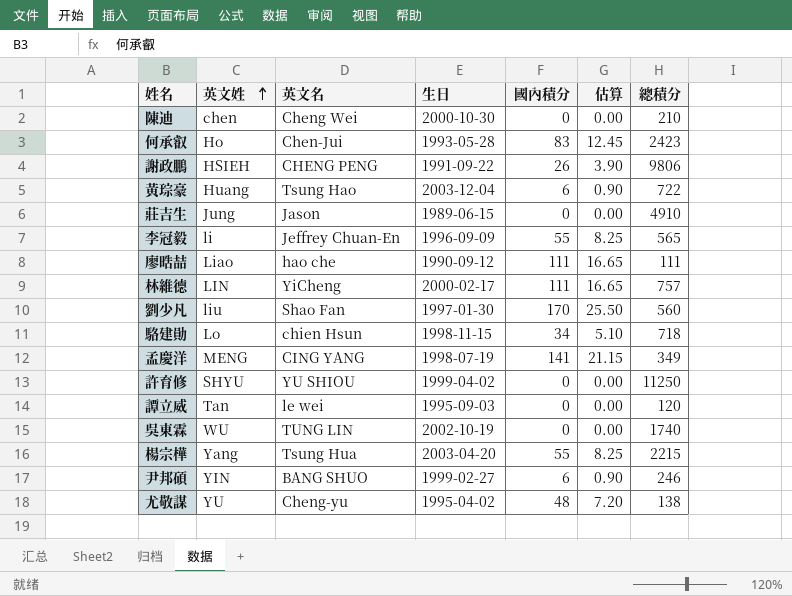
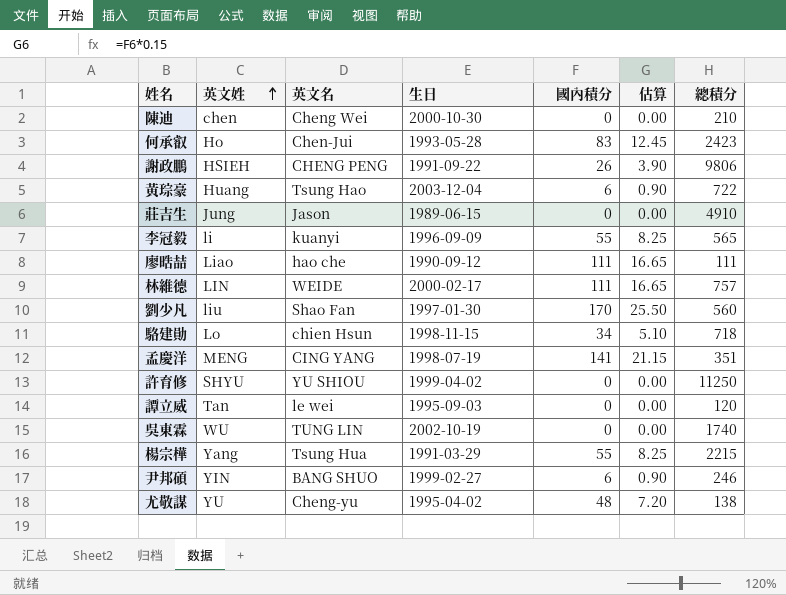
李冠毅 | 英文名: Jeffrey Chuan-En -> kuanyi
林維德 | 英文名: YiCheng -> WEIDE
孟慶洋 | 總積分: 349 -> 351
楊宗樺 | 生日: 2003-04-20 -> 1991-03-29

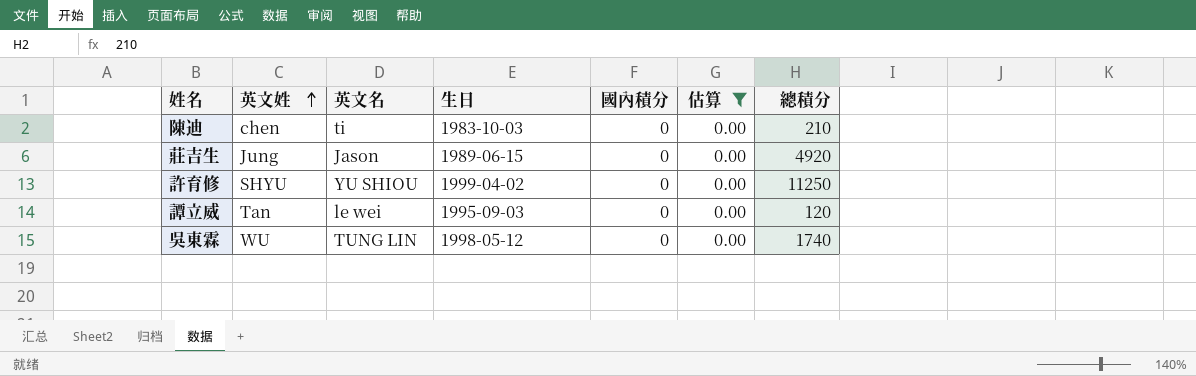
filter: none -> 估算 = 0.00
陳迪 | 英文名: Cheng Wei -> ti
陳迪 | 生日: 2000-10-30 -> 1983-10-03
莊吉生 | 總積分: 4910 -> 4920
吳東霖 | 生日: 2002-10-19 -> 1998-05-12

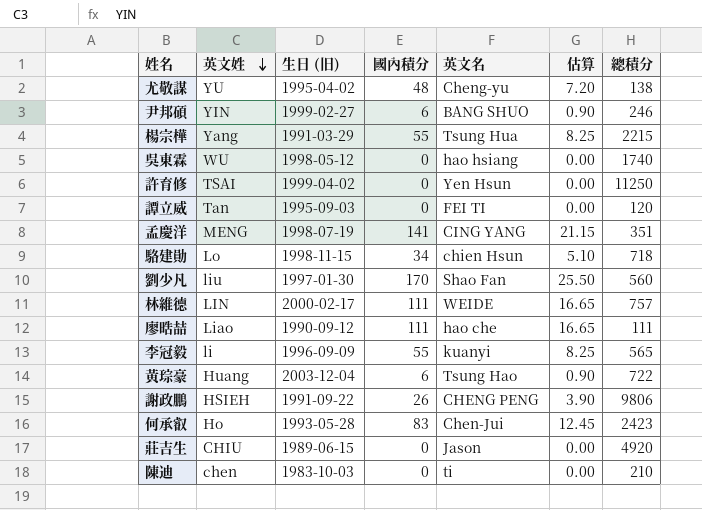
filter: 估算 = 0.00 -> none
row order: 英文姓 ascending -> 英文姓 descending
column name: 生日 -> 生日 (旧)
column 英文名 | position: 3 -> 5
吳東霖 | 英文名: TUNG LIN -> hao hsiang
許育修 | 英文姓: SHYU -> TSAI
許育修 | 英文名: YU SHIOU -> Yen Hsun
譚立威 | 英文名: le wei -> FEI TI
莊吉生 | 英文姓: Jung -> CHIU

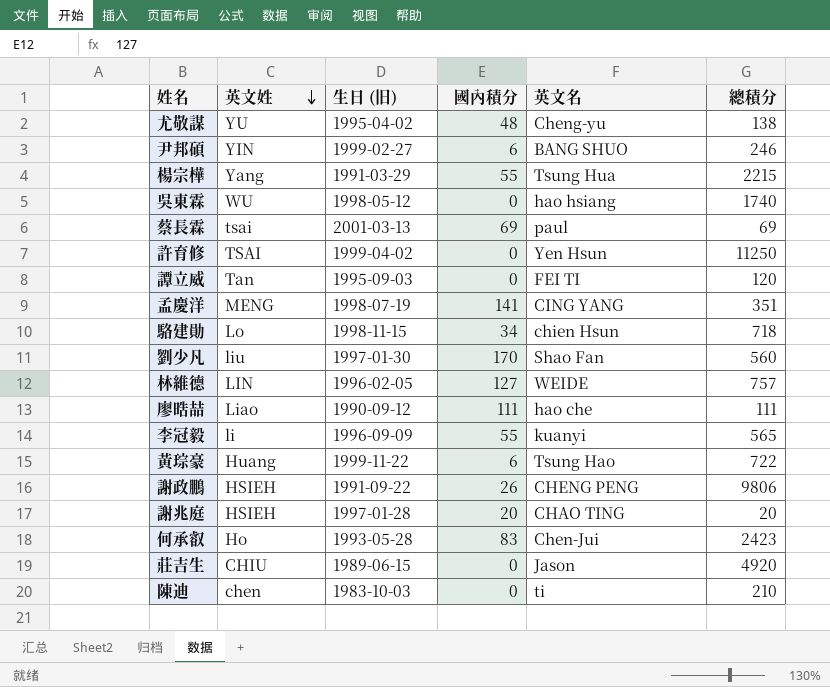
column 估算 | formula: [國內積分] * 0.15 -> none
row 蔡長霖: none -> tsai | 2001-03-13 | 69 | paul | 69
林維德 | 生日 (旧): 2000-02-17 -> 1996-02-05
林維德 | 國內積分: 111 -> 127
黃琮豪 | 生日 (旧): 2003-12-04 -> 1999-11-22
row 謝兆庭: none -> HSIEH | 1997-01-28 | 20 | CHAO TING | 20

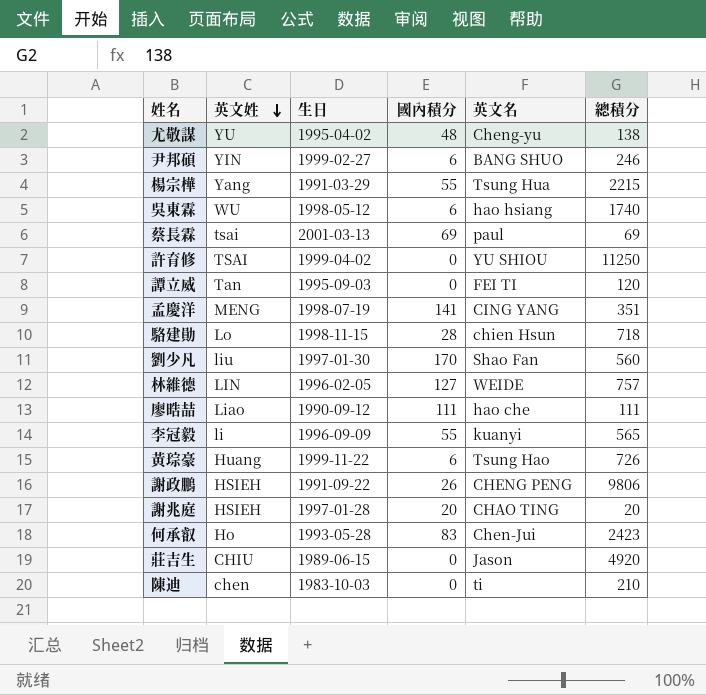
column name: 生日 (旧) -> 生日
吳東霖 | 國內積分: 0 -> 6
許育修 | 英文名: Yen Hsun -> YU SHIOU
駱建勛 | 國內積分: 34 -> 28
黃琮豪 | 總積分: 722 -> 726

